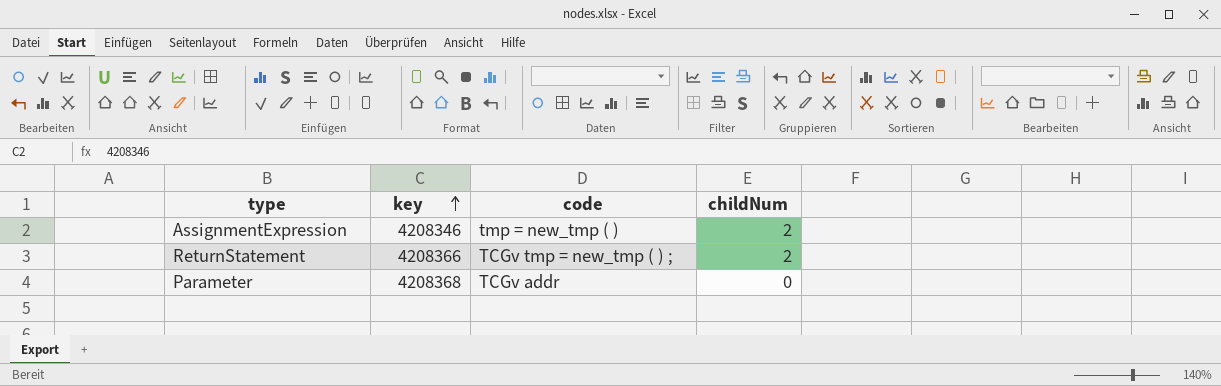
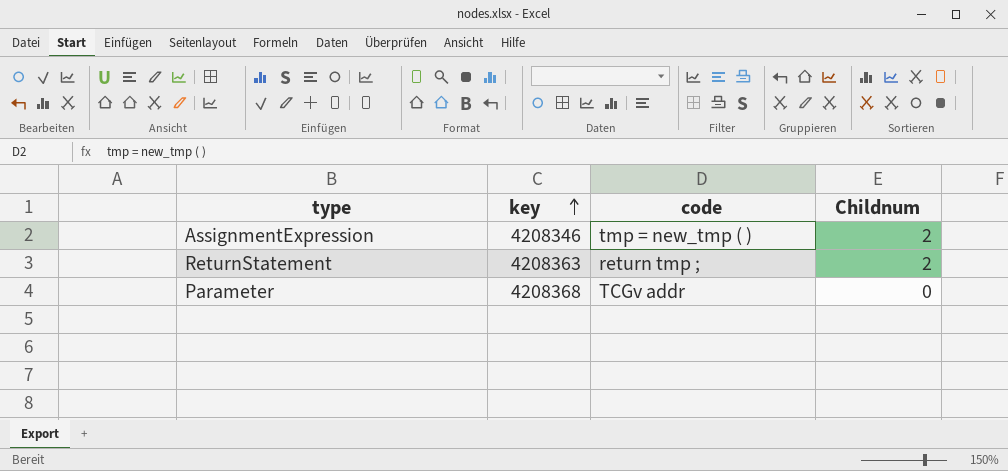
column name: childNum -> Childnum
ReturnStatement | key: 4208366 -> 4208363
ReturnStatement | code: TCGv tmp = new_tmp ( ) ; -> return tmp ;

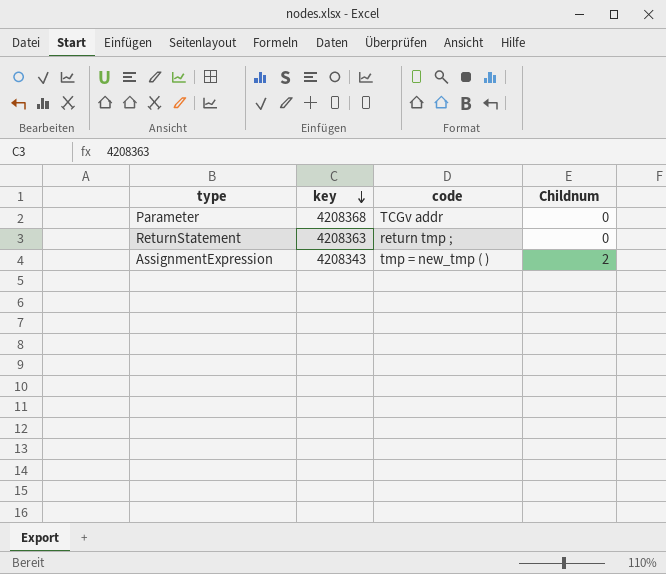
row order: key ascending -> key descending
ReturnStatement | Childnum: 2 -> 0
AssignmentExpression | key: 4208346 -> 4208343

